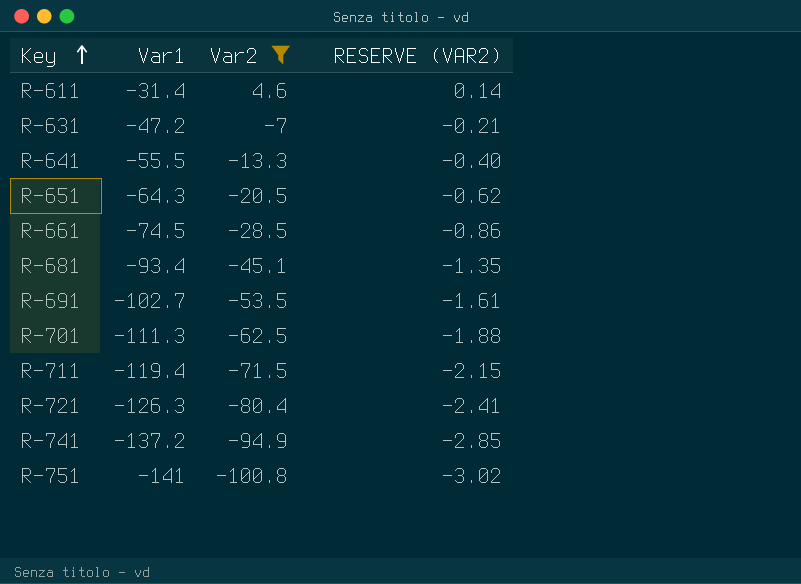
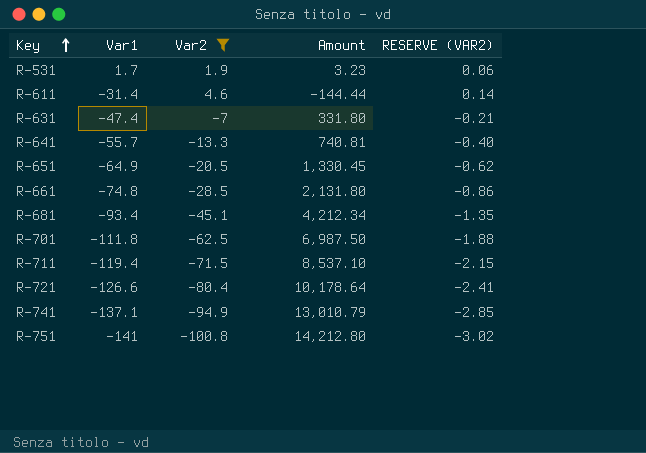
column Amount | formula: none -> [Var1] * [Var2]
row R-691: -102.7 | -53.5 | -1.61 -> none
row R-531: none -> 1.7 | 1.9 | 3.23 | 0.06
R-631 | Var1: -47.2 -> -47.4
R-641 | Var1: -55.5 -> -55.7
R-651 | Var1: -64.3 -> -64.9
R-661 | Var1: -74.5 -> -74.8
R-701 | Var1: -111.3 -> -111.8
R-721 | Var1: -126.3 -> -126.6
R-741 | Var1: -137.2 -> -137.1

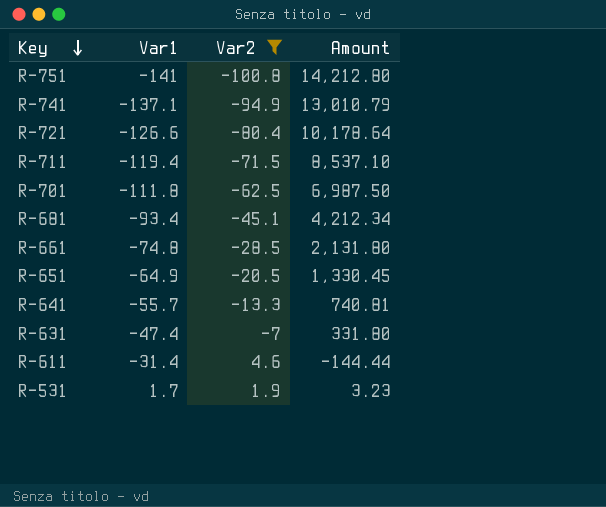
row order: Key ascending -> Key descending
column RESERVE (VAR2) | formula: [Var2] * 0.03 -> none

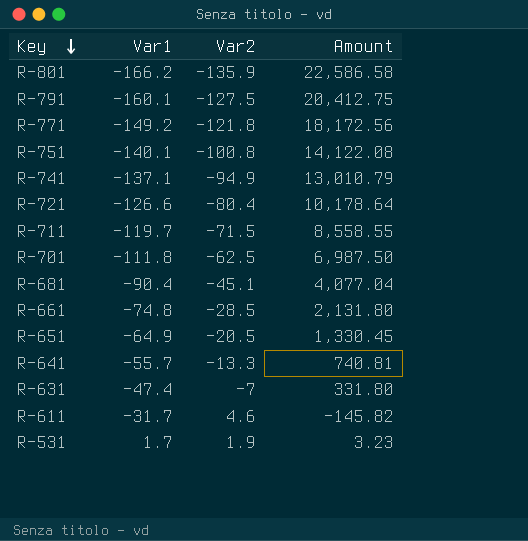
filter: Var2 >= -100.8 -> none
R-751 | Var1: -141 -> -140.1
R-751 | Amount: 14,212.80 -> 14,122.08
R-711 | Var1: -119.4 -> -119.7
R-711 | Amount: 8,537.10 -> 8,558.55
R-681 | Var1: -93.4 -> -90.4
R-681 | Amount: 4,212.34 -> 4,077.04
R-611 | Var1: -31.4 -> -31.7
R-611 | Amount: -144.44 -> -145.82

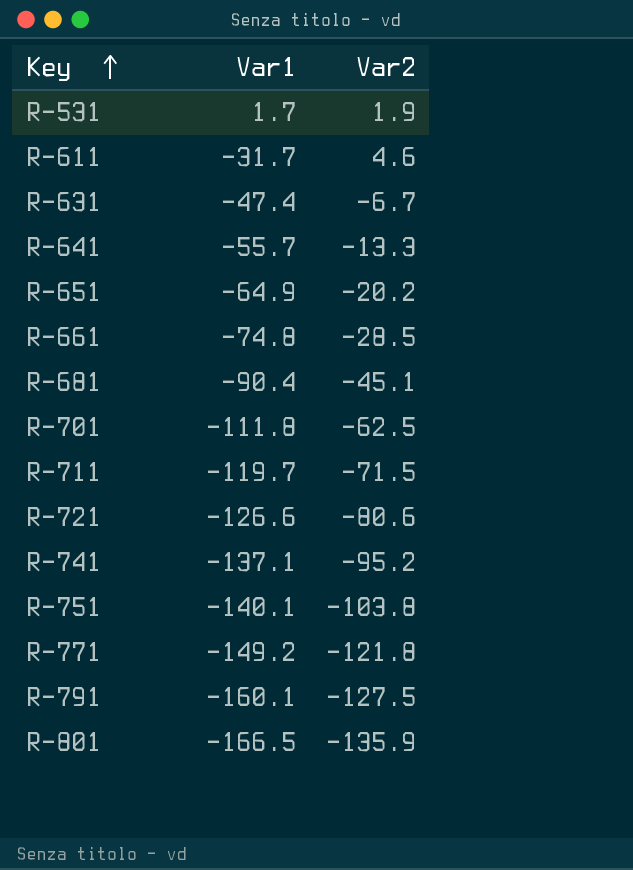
row order: Key descending -> Key ascending
column Amount | formula: [Var1] * [Var2] -> none
R-631 | Var2: -7 -> -6.7
R-651 | Var2: -20.5 -> -20.2
R-721 | Var2: -80.4 -> -80.6
R-741 | Var2: -94.9 -> -95.2
R-751 | Var2: -100.8 -> -103.8
R-801 | Var1: -166.2 -> -166.5

